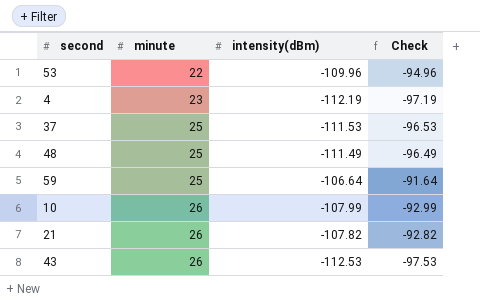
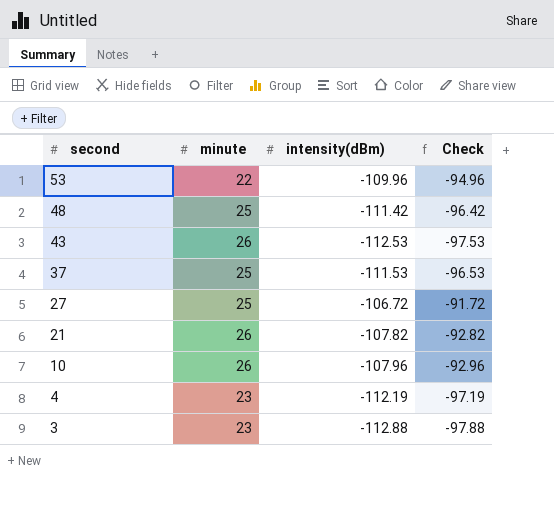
row order: minute ascending -> second descending
row 59: 25 | -106.64 | -91.64 -> none
48 | intensity(dBm): -111.49 -> -111.42
48 | Check: -96.49 -> -96.42
row 27: none -> 25 | -106.72 | -91.72
10 | intensity(dBm): -107.99 -> -107.96
10 | Check: -92.99 -> -92.96
row 3: none -> 23 | -112.88 | -97.88

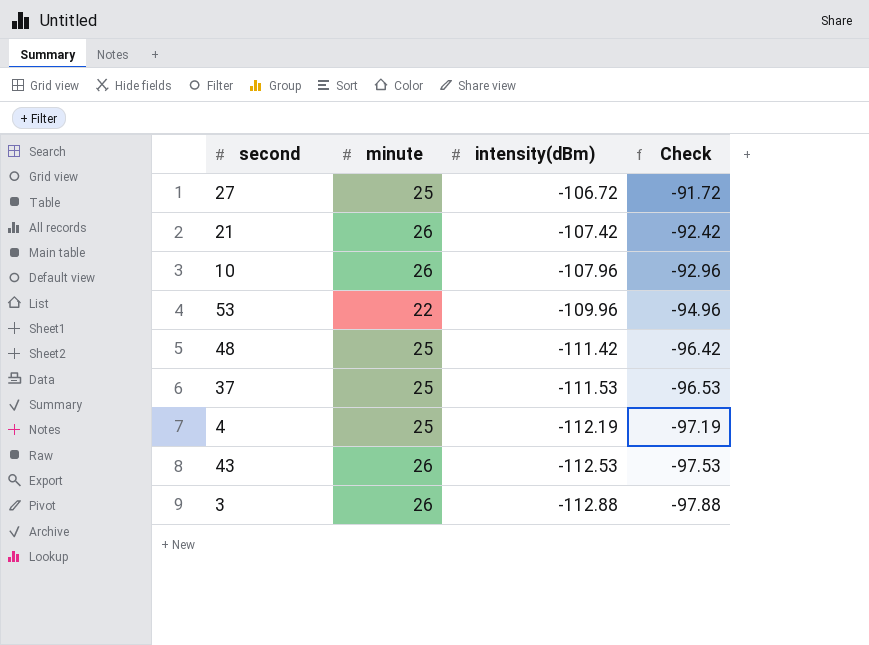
row order: second descending -> intensity(dBm) descending
21 | intensity(dBm): -107.82 -> -107.42
21 | Check: -92.82 -> -92.42
4 | minute: 23 -> 25
3 | minute: 23 -> 26

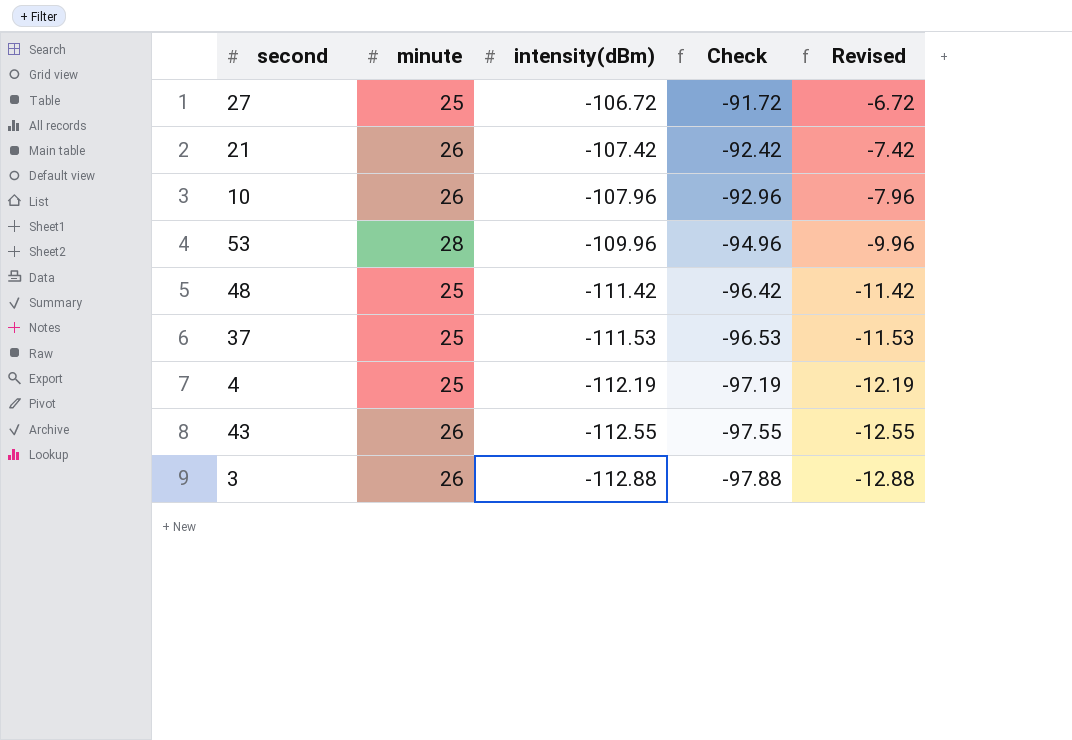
column Revised | formula: none -> [intensity(dBm)] + 100
53 | minute: 22 -> 28
43 | intensity(dBm): -112.53 -> -112.55
43 | Check: -97.53 -> -97.55

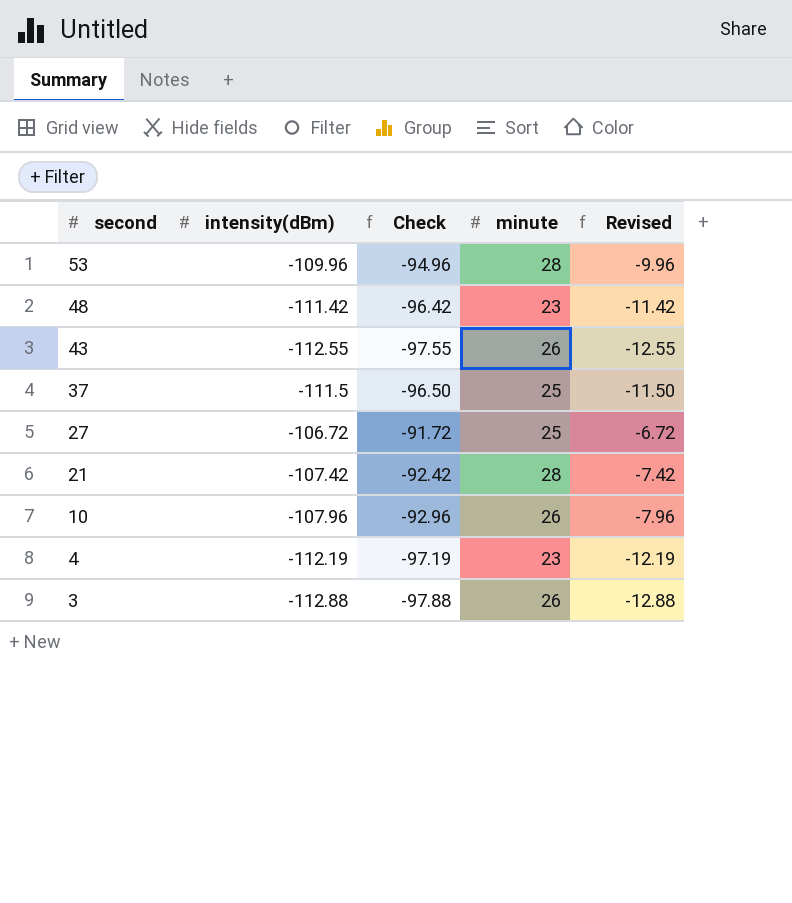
row order: intensity(dBm) descending -> second descending
column minute | position: 2 -> 4
48 | minute: 25 -> 23
37 | intensity(dBm): -111.53 -> -111.5
37 | Check: -96.53 -> -96.50
37 | Revised: -11.53 -> -11.50
21 | minute: 26 -> 28
4 | minute: 25 -> 23

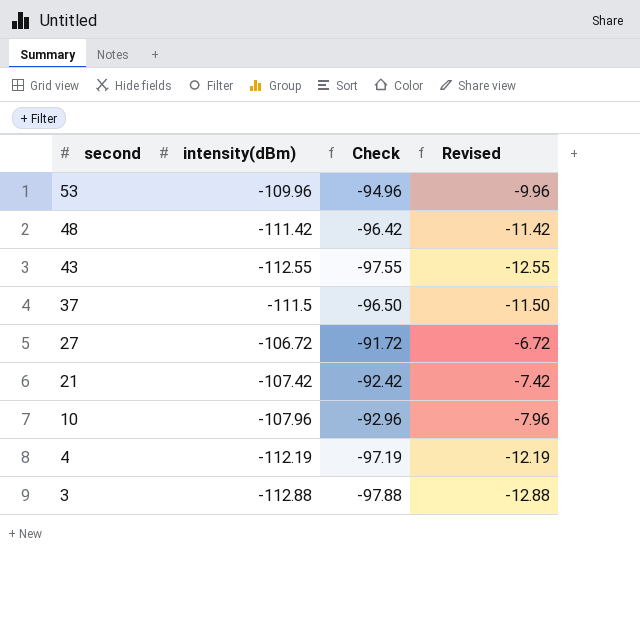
column minute | position: 4 -> none

